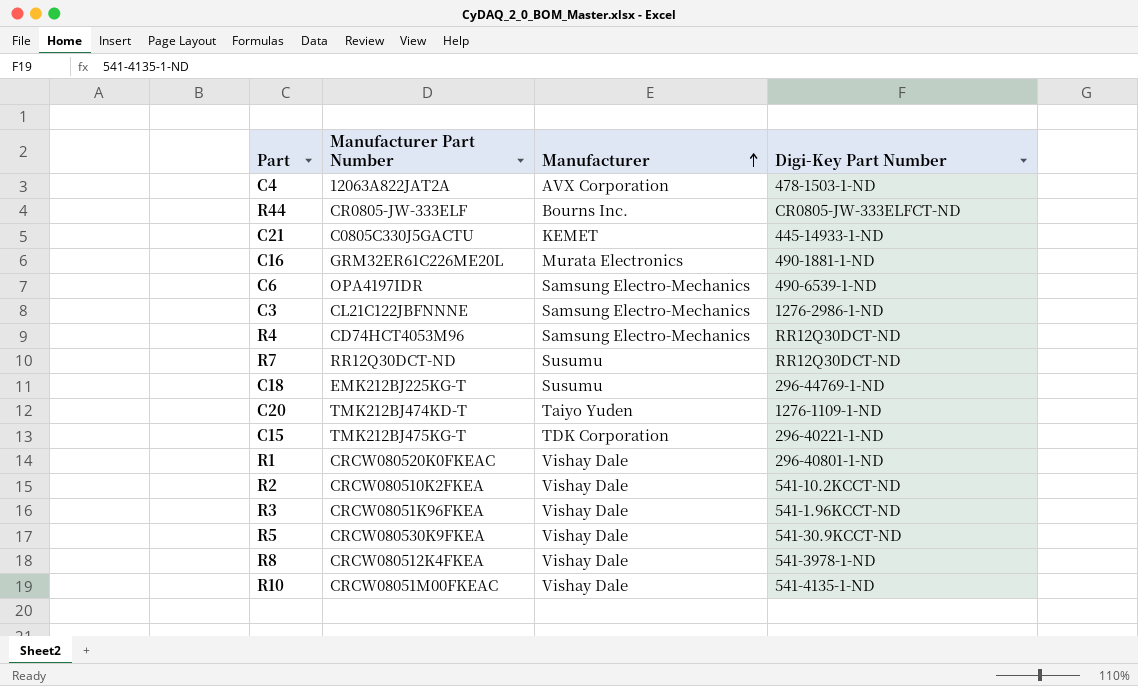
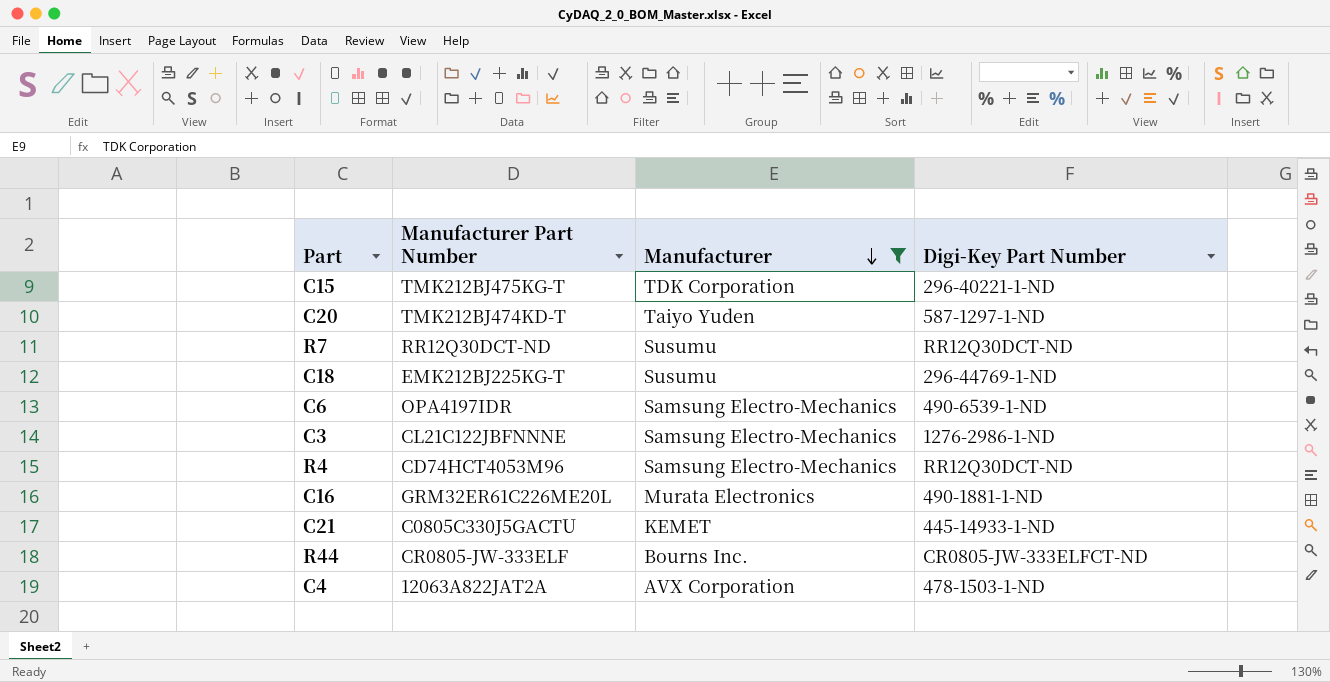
filter: none -> Manufacturer != Vishay Dale
row order: Manufacturer ascending -> Manufacturer descending
C20 | Digi-Key Part Number: 1276-1109-1-ND -> 587-1297-1-ND

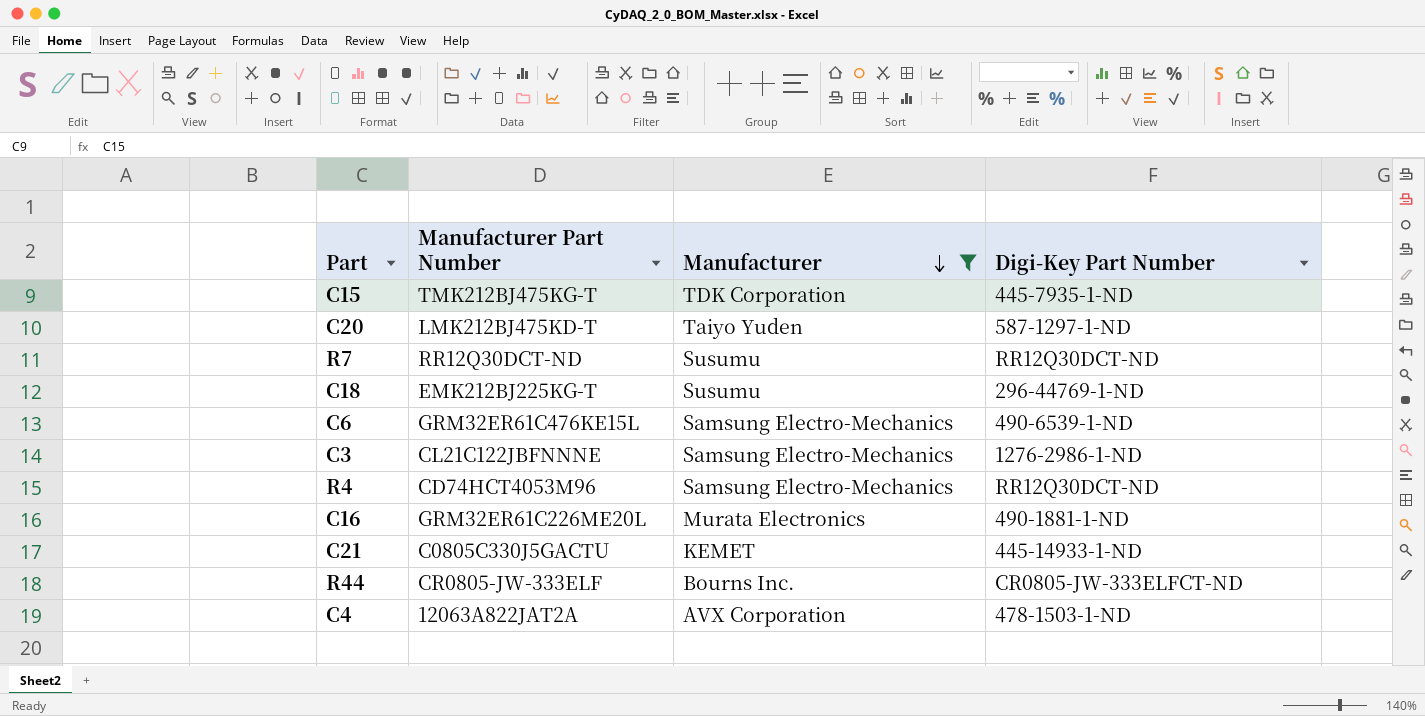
C15 | Digi-Key Part Number: 296-40221-1-ND -> 445-7935-1-ND
C20 | Manufacturer Part Number: TMK212BJ474KD-T -> LMK212BJ475KD-T
C6 | Manufacturer Part Number: OPA4197IDR -> GRM32ER61C476KE15L

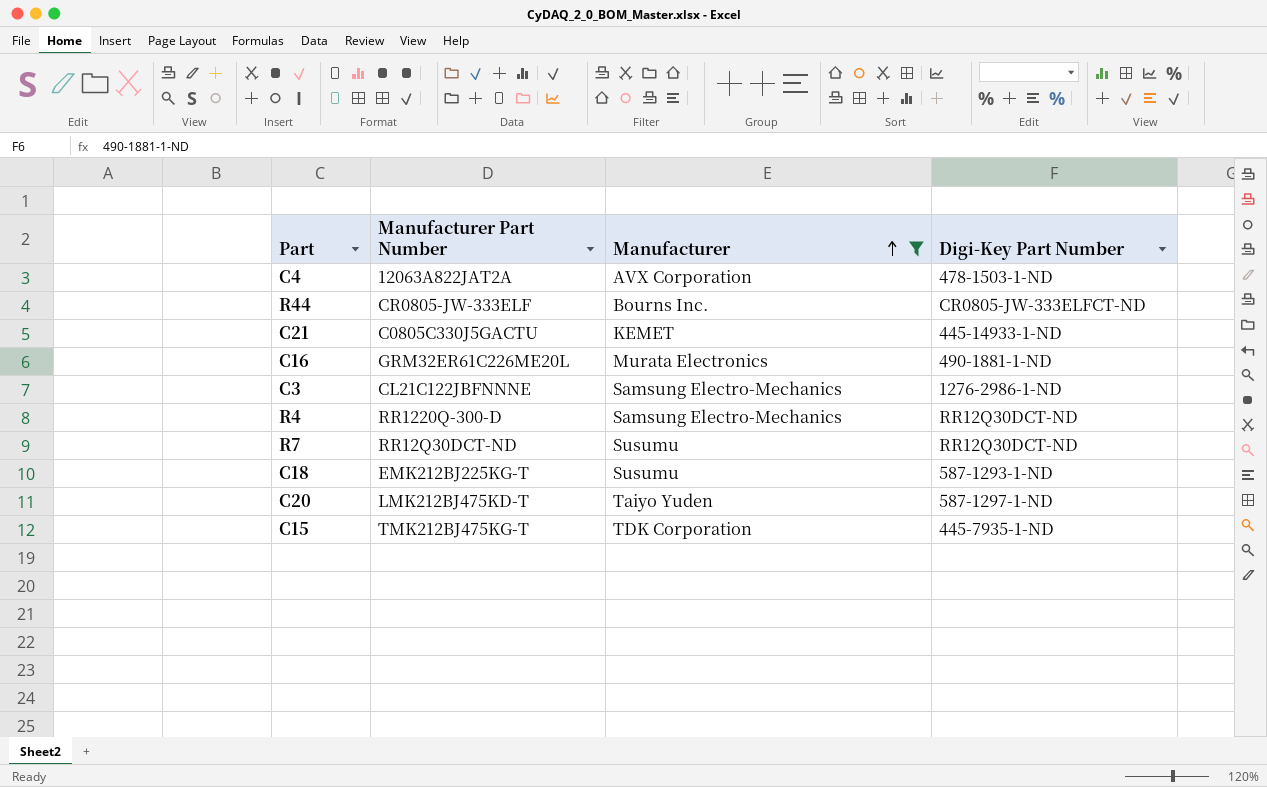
row order: Manufacturer descending -> Manufacturer ascending
row C6: GRM32ER61C476KE15L | Samsung Electro-Mechanics | 490-6539-1-ND -> none
R4 | Manufacturer Part Number: CD74HCT4053M96 -> RR1220Q-300-D
C18 | Digi-Key Part Number: 296-44769-1-ND -> 587-1293-1-ND

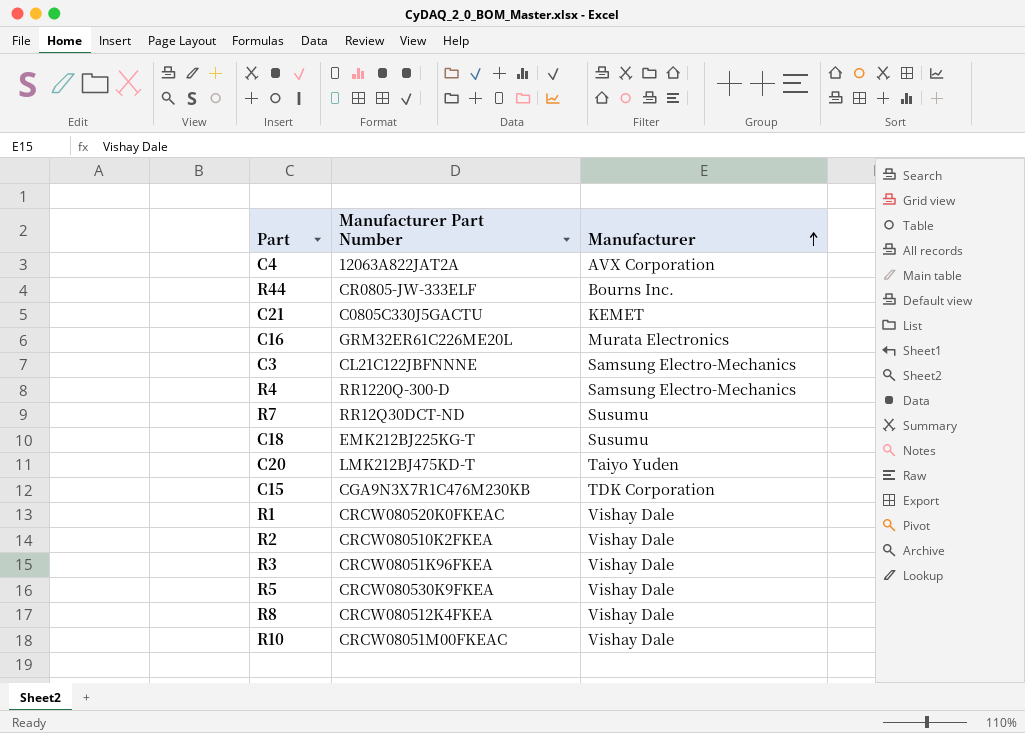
filter: Manufacturer != Vishay Dale -> none
column Digi-Key Part Number | position: 4 -> none
C15 | Manufacturer Part Number: TMK212BJ475KG-T -> CGA9N3X7R1C476M230KB

